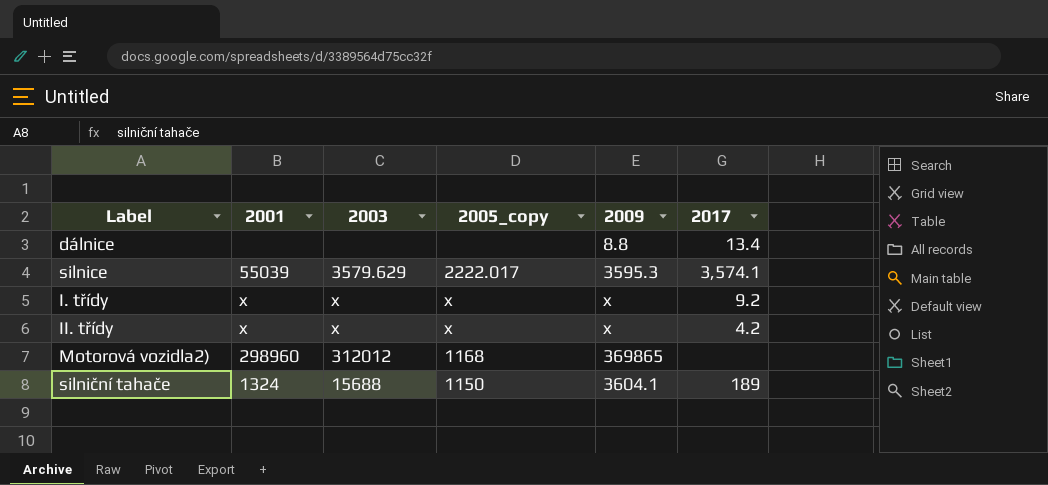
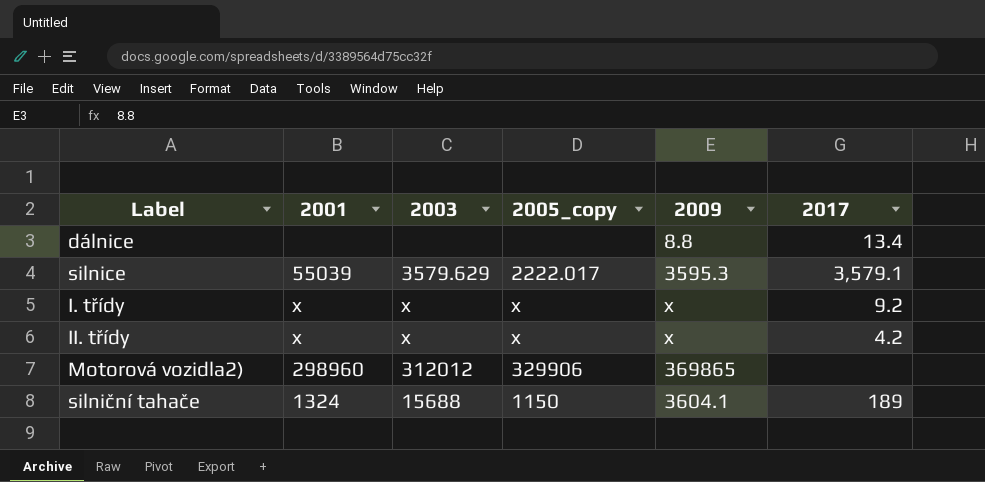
silnice | 2017: 3,574.1 -> 3,579.1
Motorová vozidla2) | 2005_copy: 1168 -> 329906

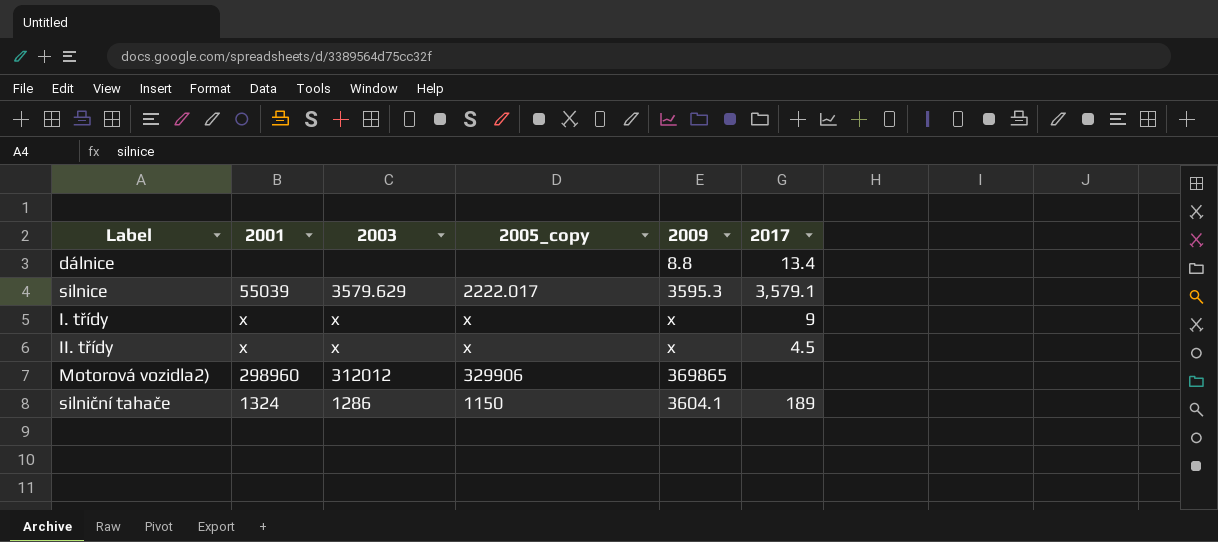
I. třídy | 2017: 9.2 -> 9
II. třídy | 2017: 4.2 -> 4.5
silniční tahače | 2003: 15688 -> 1286

